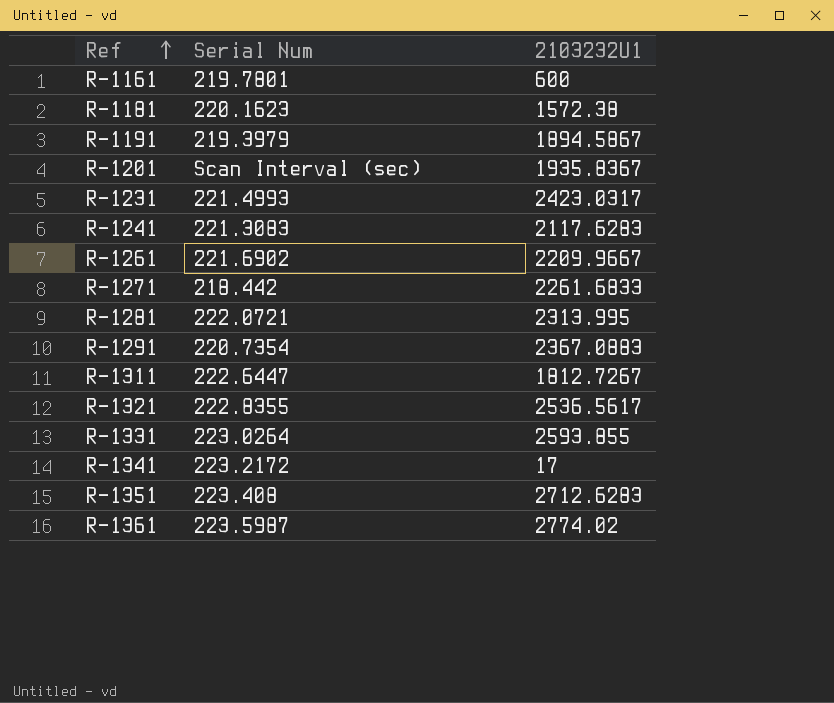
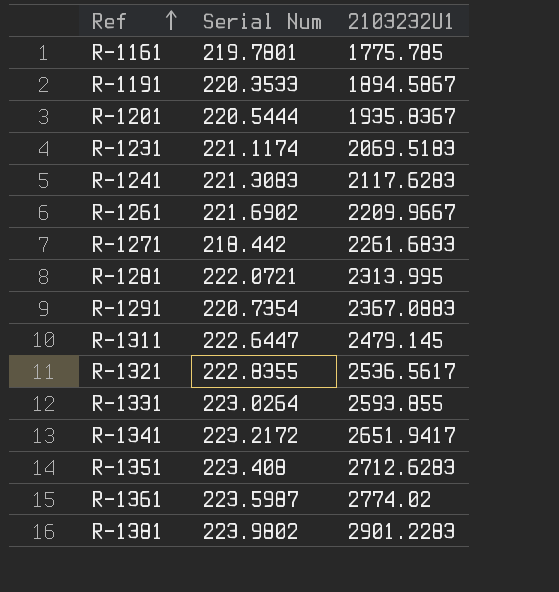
row R-1181: 220.1623 | 1572.38 -> none
R-1161 | 2103232U1: 600 -> 1775.785
R-1191 | Serial Num: 219.3979 -> 220.3533
R-1201 | Serial Num: Scan Interval (sec) -> 220.5444
R-1231 | Serial Num: 221.4993 -> 221.1174
R-1231 | 2103232U1: 2423.0317 -> 2069.5183
R-1311 | 2103232U1: 1812.7267 -> 2479.145
R-1341 | 2103232U1: 17 -> 2651.9417
row R-1381: none -> 223.9802 | 2901.2283

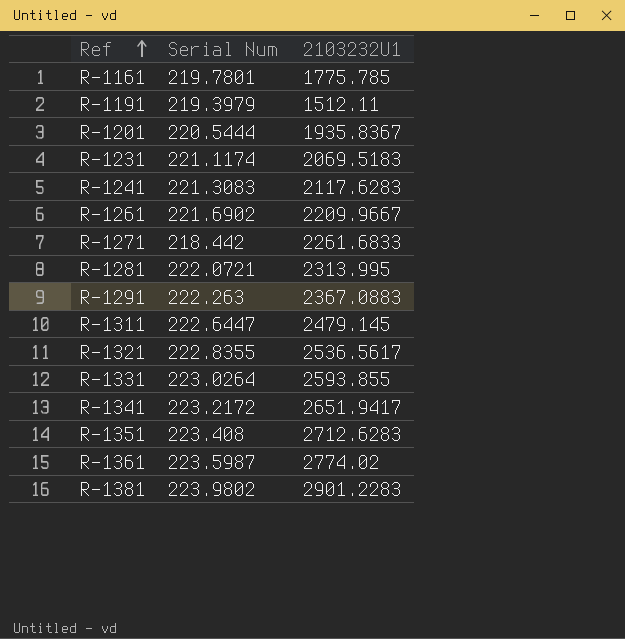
R-1191 | Serial Num: 220.3533 -> 219.3979
R-1191 | 2103232U1: 1894.5867 -> 1512.11
R-1291 | Serial Num: 220.7354 -> 222.263

